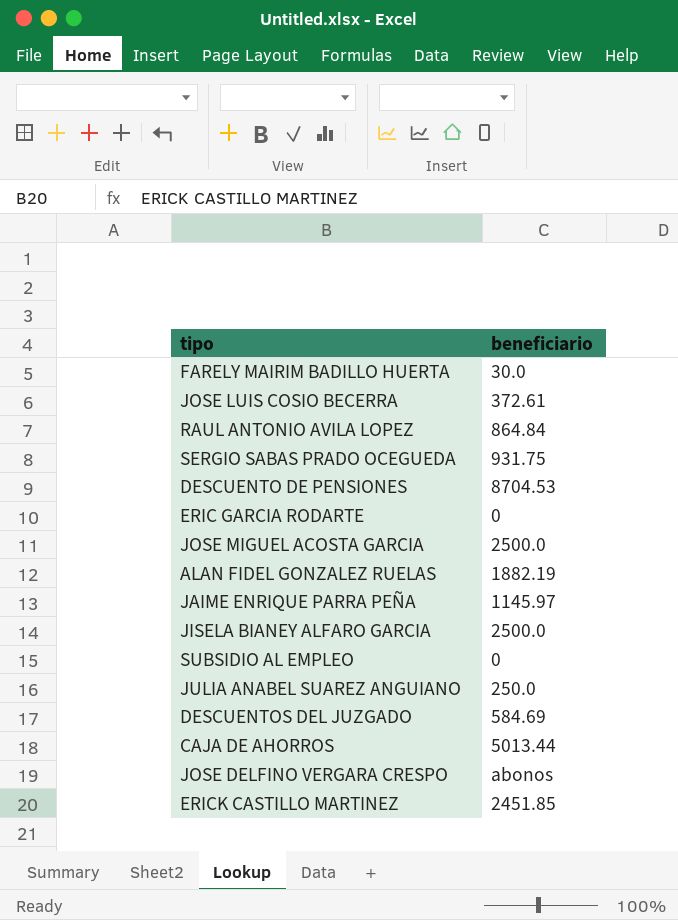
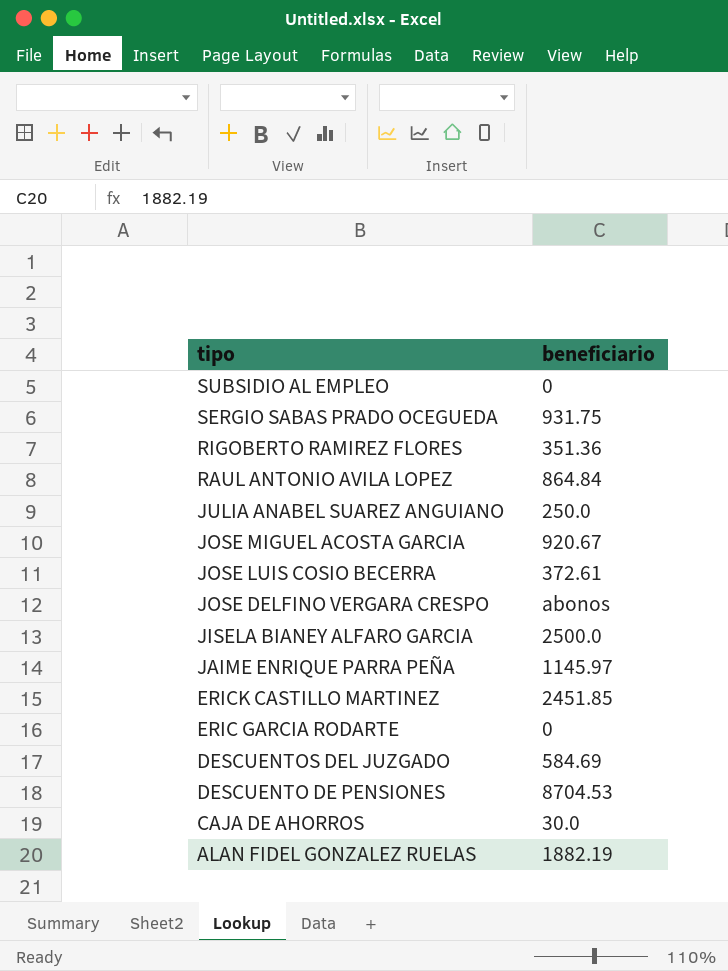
row order: none -> tipo descending
row FARELY MAIRIM BADILLO HUERTA: 30.0 -> none
row RIGOBERTO RAMIREZ FLORES: none -> 351.36
JOSE MIGUEL ACOSTA GARCIA | beneficiario: 2500.0 -> 920.67
CAJA DE AHORROS | beneficiario: 5013.44 -> 30.0

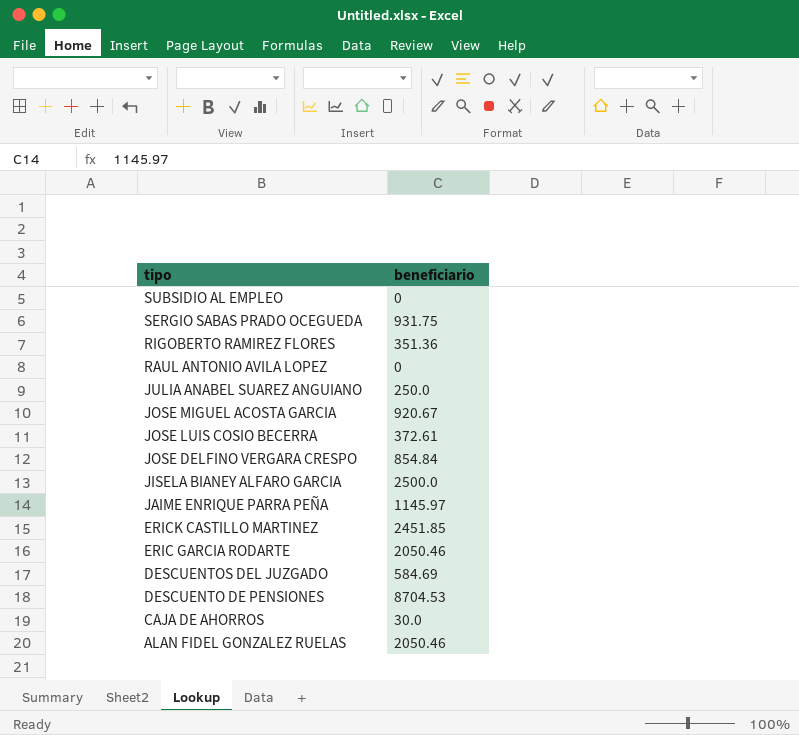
RAUL ANTONIO AVILA LOPEZ | beneficiario: 864.84 -> 0
JOSE DELFINO VERGARA CRESPO | beneficiario: abonos -> 854.84
ERIC GARCIA RODARTE | beneficiario: 0 -> 2050.46
ALAN FIDEL GONZALEZ RUELAS | beneficiario: 1882.19 -> 2050.46

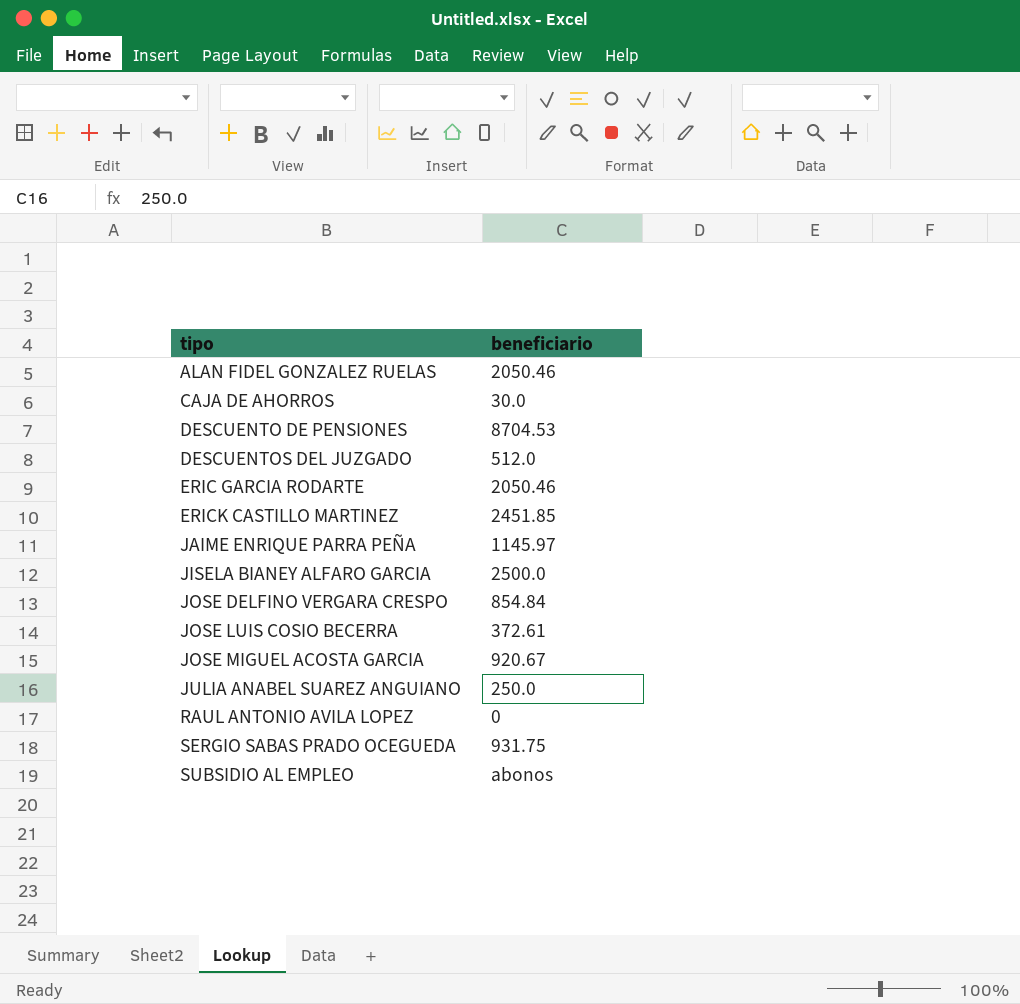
row order: tipo descending -> tipo ascending
row RIGOBERTO RAMIREZ FLORES: 351.36 -> none
DESCUENTOS DEL JUZGADO | beneficiario: 584.69 -> 512.0
SUBSIDIO AL EMPLEO | beneficiario: 0 -> abonos

